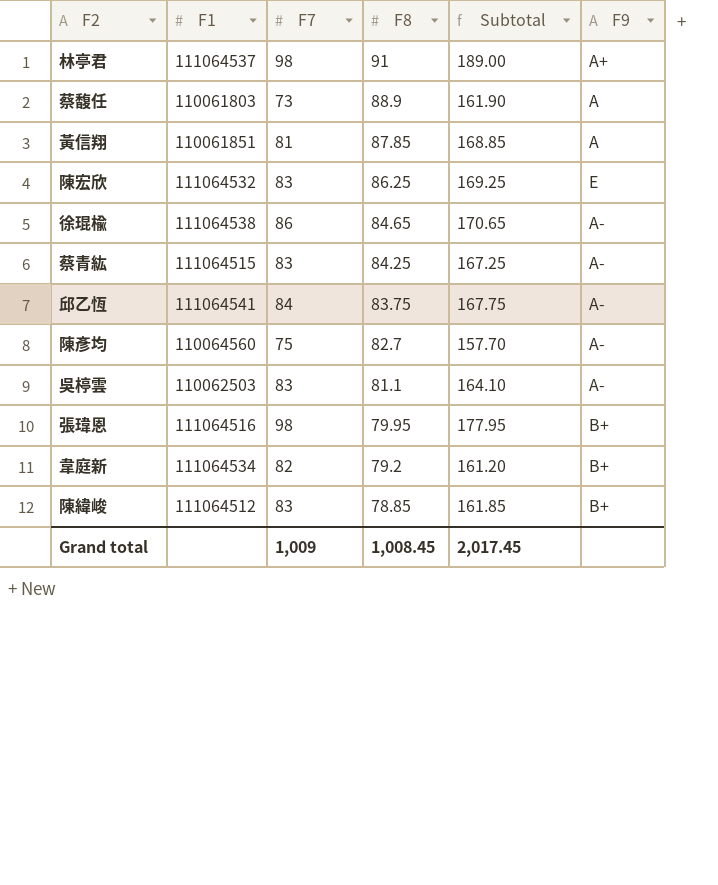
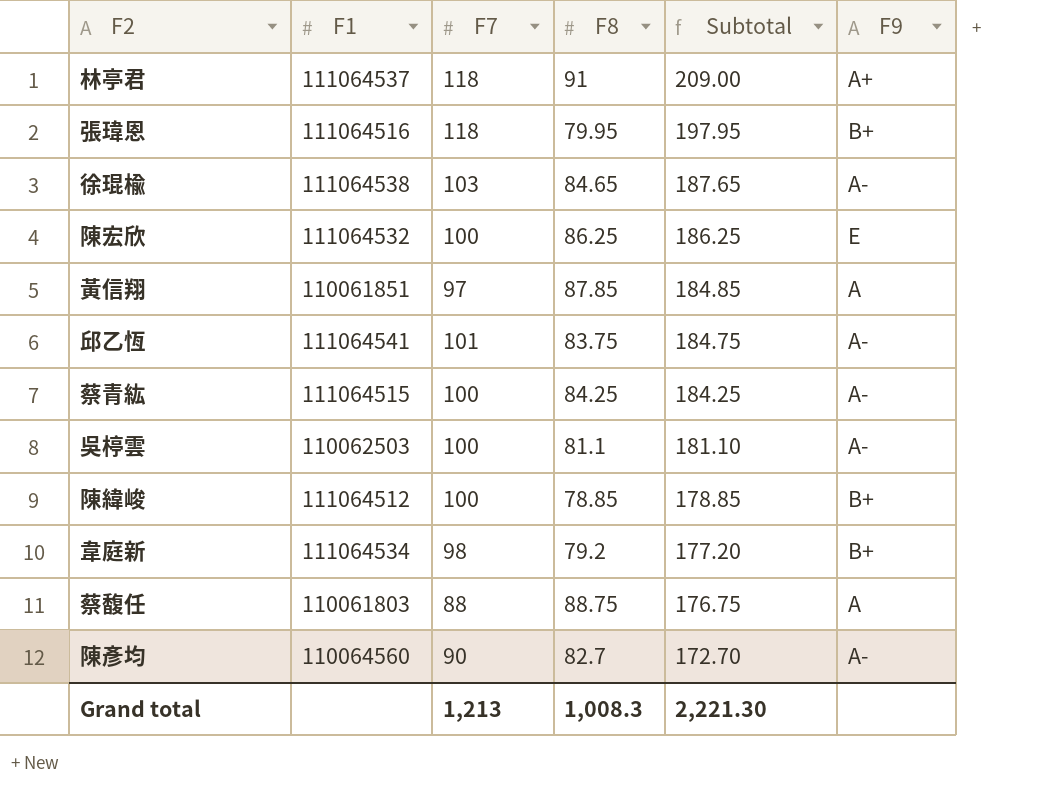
row order: F8 descending -> Subtotal descending
林亭君 | F7: 98 -> 118
林亭君 | Subtotal: 189.00 -> 209.00
張瑋恩 | F7: 98 -> 118
張瑋恩 | Subtotal: 177.95 -> 197.95
徐琨楡 | F7: 86 -> 103
徐琨楡 | Subtotal: 170.65 -> 187.65
陳宏欣 | F7: 83 -> 100
陳宏欣 | Subtotal: 169.25 -> 186.25
黃信翔 | F7: 81 -> 97
黃信翔 | Subtotal: 168.85 -> 184.85
邱乙恆 | F7: 84 -> 101
邱乙恆 | Subtotal: 167.75 -> 184.75
蔡青紘 | F7: 83 -> 100
蔡青紘 | Subtotal: 167.25 -> 184.25
吳楟雲 | F7: 83 -> 100
吳楟雲 | Subtotal: 164.10 -> 181.10
陳緯峻 | F7: 83 -> 100
陳緯峻 | Subtotal: 161.85 -> 178.85
韋庭新 | F7: 82 -> 98
韋庭新 | Subtotal: 161.20 -> 177.20
蔡馥任 | F7: 73 -> 88
蔡馥任 | F8: 88.9 -> 88.75
蔡馥任 | Subtotal: 161.90 -> 176.75
陳彥均 | F7: 75 -> 90
陳彥均 | Subtotal: 157.70 -> 172.70
Grand total | F7: 1,009 -> 1,213
Grand total | F8: 1,008.45 -> 1,008.3
Grand total | Subtotal: 2,017.45 -> 2,221.30

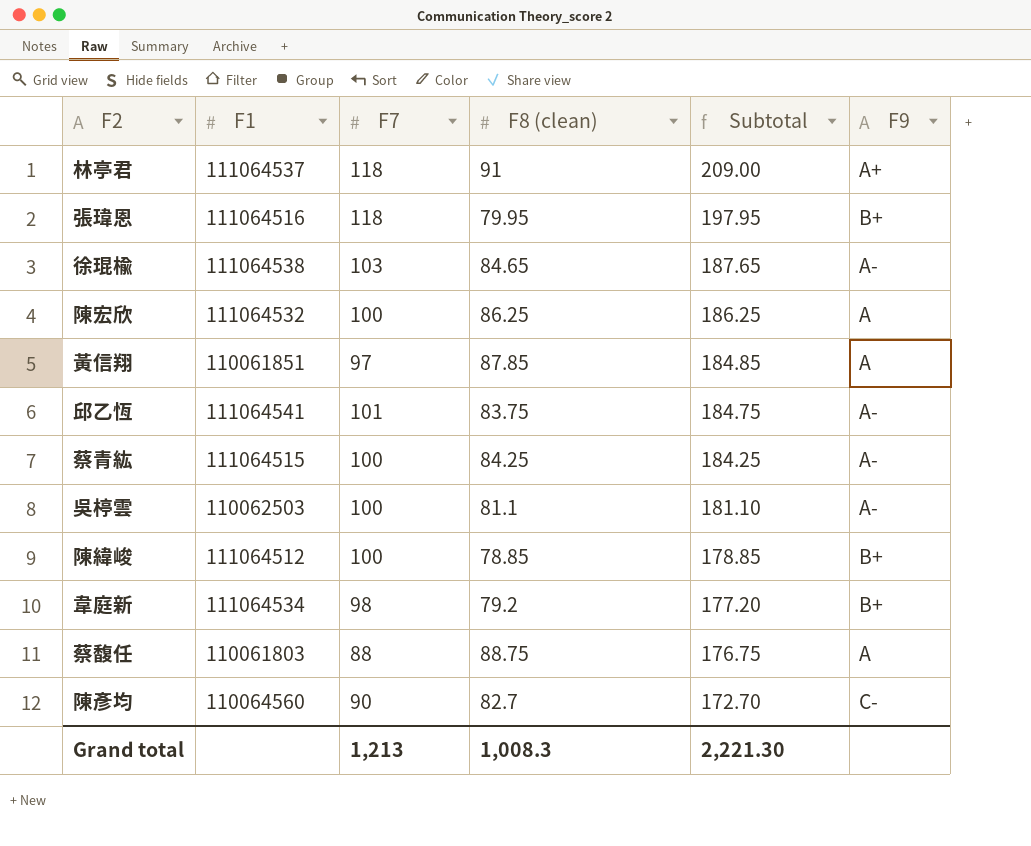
column name: F8 -> F8 (clean)
陳宏欣 | F9: E -> A
陳彥均 | F9: A- -> C-

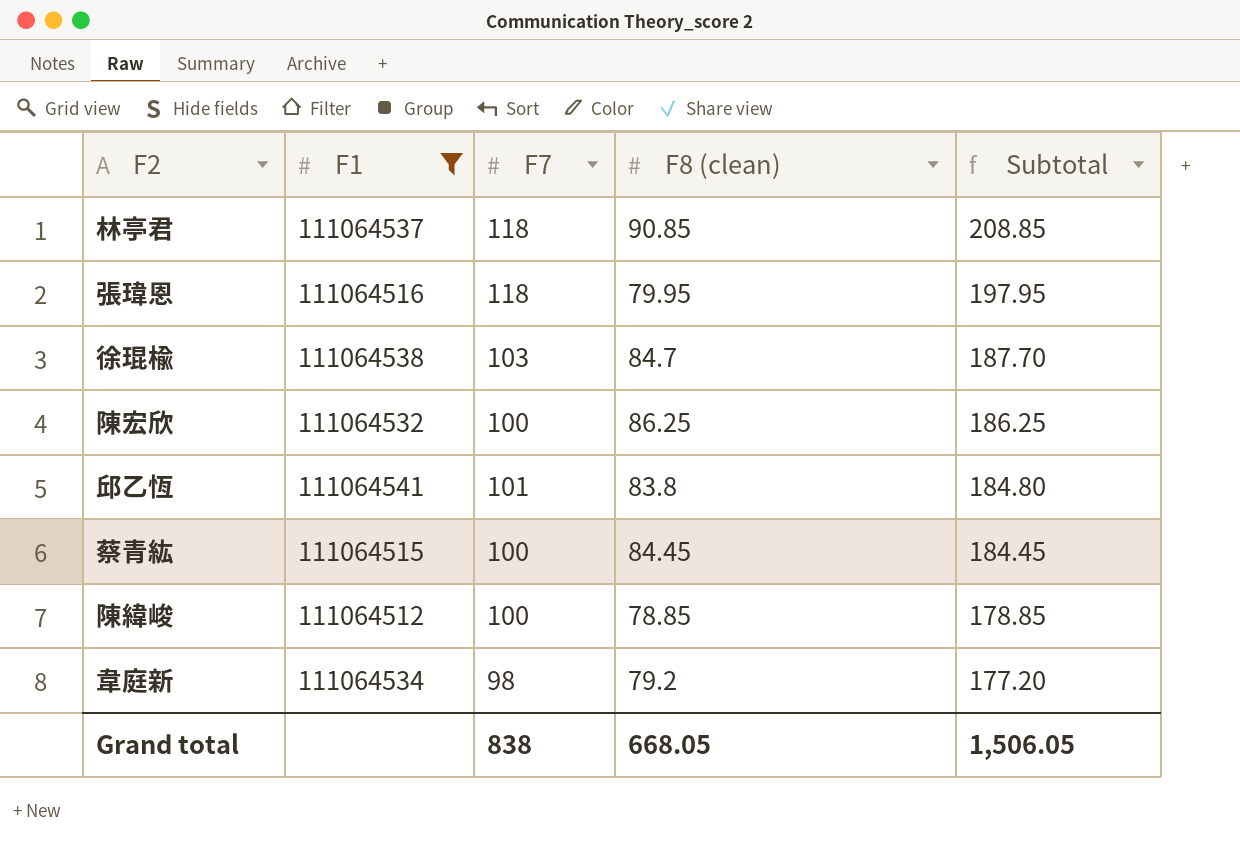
filter: none -> F1 >= 111064512
column F9 | position: 6 -> none
林亭君 | F8 (clean): 91 -> 90.85
林亭君 | Subtotal: 209.00 -> 208.85
徐琨楡 | F8 (clean): 84.65 -> 84.7
徐琨楡 | Subtotal: 187.65 -> 187.70
邱乙恆 | F8 (clean): 83.75 -> 83.8
邱乙恆 | Subtotal: 184.75 -> 184.80
蔡青紘 | F8 (clean): 84.25 -> 84.45
蔡青紘 | Subtotal: 184.25 -> 184.45
Grand total | F7: 1,213 -> 838
Grand total | F8 (clean): 1,008.3 -> 668.05
Grand total | Subtotal: 2,221.30 -> 1,506.05

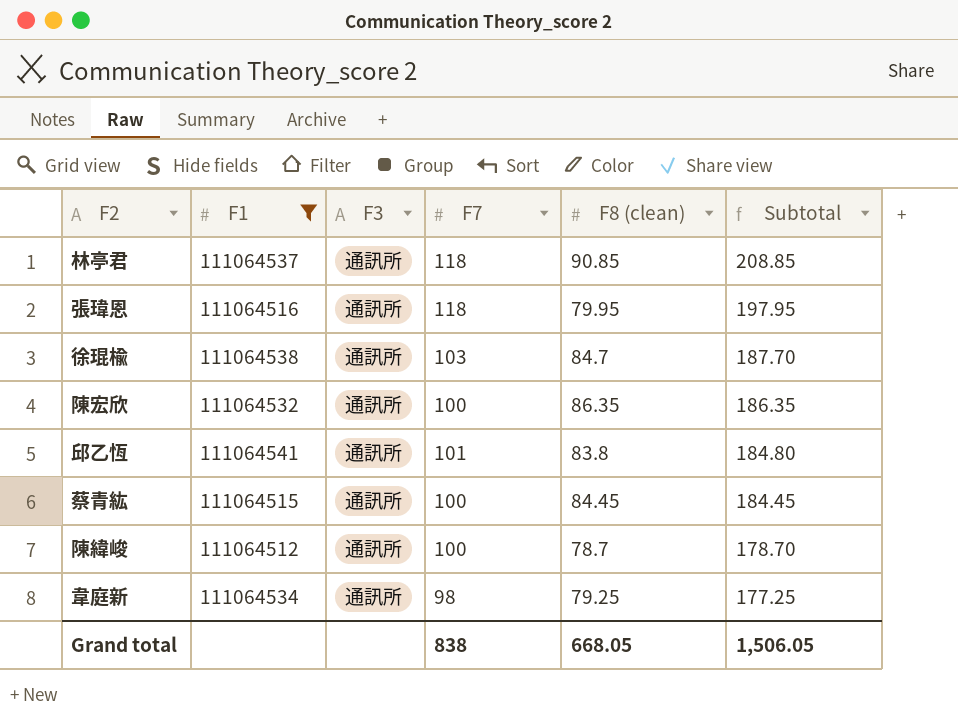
column F3 | position: none -> 3
陳宏欣 | F8 (clean): 86.25 -> 86.35
陳宏欣 | Subtotal: 186.25 -> 186.35
陳緯峻 | F8 (clean): 78.85 -> 78.7
陳緯峻 | Subtotal: 178.85 -> 178.70
韋庭新 | F8 (clean): 79.2 -> 79.25
韋庭新 | Subtotal: 177.20 -> 177.25

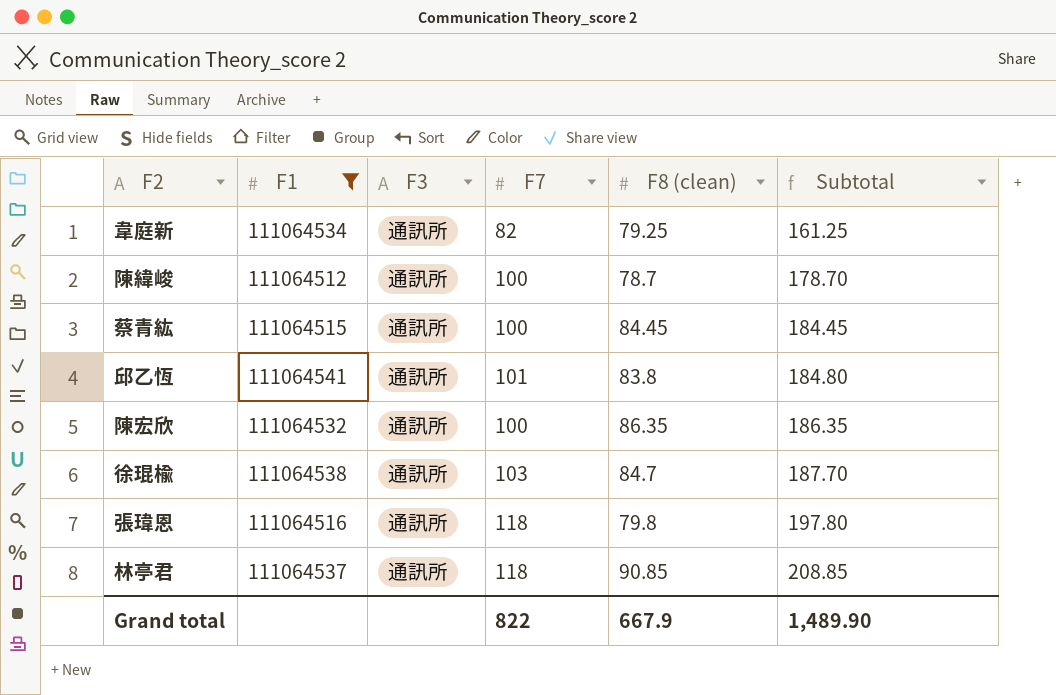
row order: Subtotal descending -> Subtotal ascending
韋庭新 | F7: 98 -> 82
韋庭新 | Subtotal: 177.25 -> 161.25
張瑋恩 | F8 (clean): 79.95 -> 79.8
張瑋恩 | Subtotal: 197.95 -> 197.80
Grand total | F7: 838 -> 822
Grand total | F8 (clean): 668.05 -> 667.9
Grand total | Subtotal: 1,506.05 -> 1,489.90

